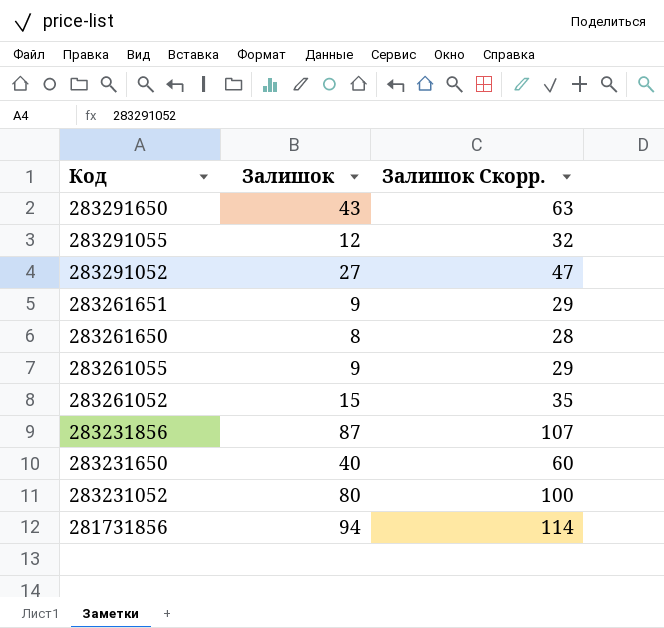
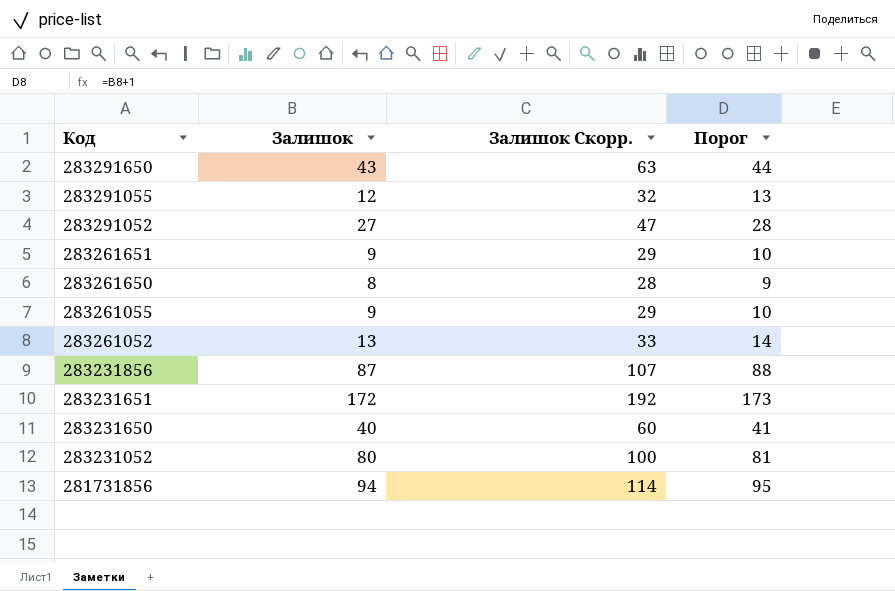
column Порог | formula: none -> [Залишок] + 1
283261052 | Залишок: 15 -> 13
283261052 | Залишок Скорр.: 35 -> 33
row 283231651: none -> 172 | 192 | 173

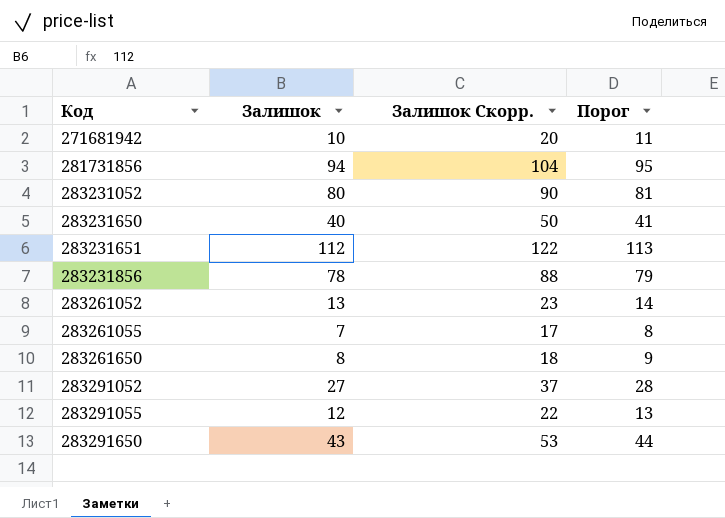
row order: Код descending -> Код ascending
column Залишок Скорр. | formula: [Залишок] + 20 -> [Залишок] + 10
row 283261651: 9 | 29 | 10 -> none
row 271681942: none -> 10 | 20 | 11
283231651 | Залишок: 172 -> 112
283231651 | Порог: 173 -> 113
283231856 | Залишок: 87 -> 78
283231856 | Порог: 88 -> 79
283261055 | Залишок: 9 -> 7
283261055 | Порог: 10 -> 8

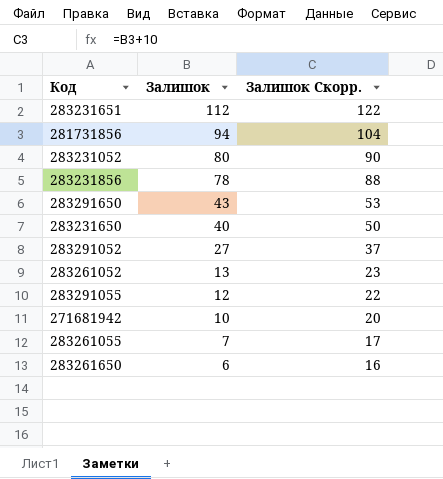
row order: Код ascending -> Залишок descending
column Порог | formula: [Залишок] + 1 -> none
283261650 | Залишок: 8 -> 6
283261650 | Залишок Скорр.: 18 -> 16

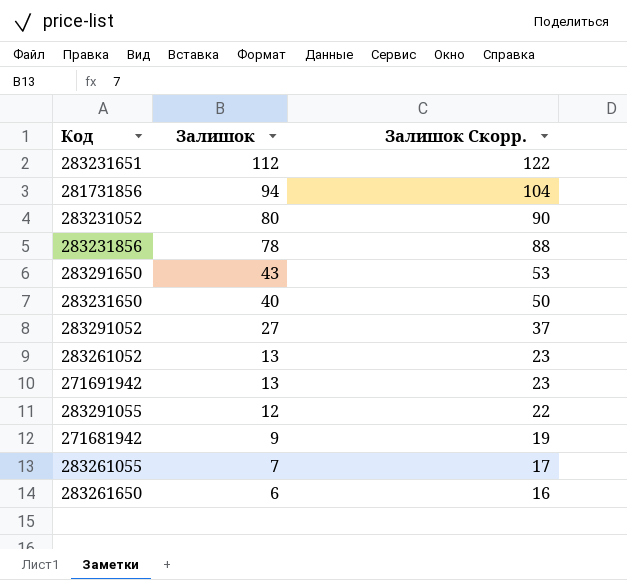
row 271691942: none -> 13 | 23
271681942 | Залишок: 10 -> 9
271681942 | Залишок Скорр.: 20 -> 19

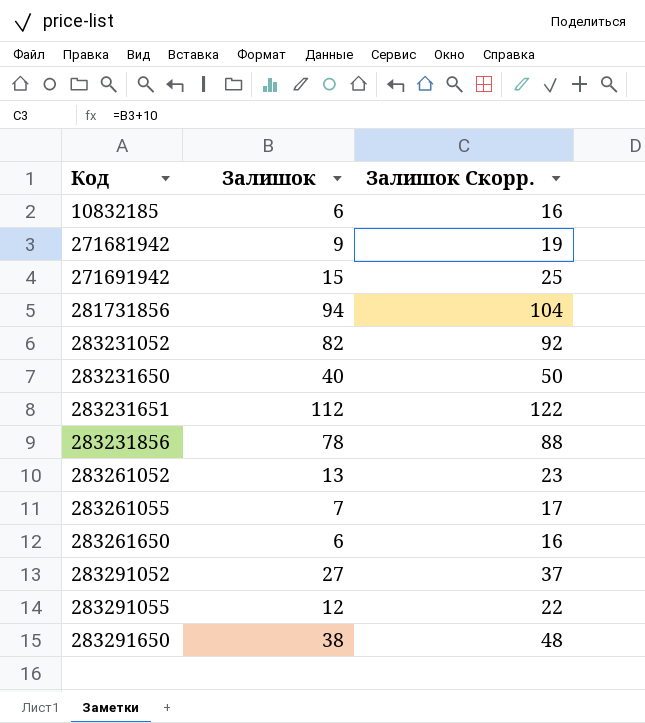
row order: Залишок descending -> Код ascending
row 10832185: none -> 6 | 16
271691942 | Залишок: 13 -> 15
271691942 | Залишок Скорр.: 23 -> 25
283231052 | Залишок: 80 -> 82
283231052 | Залишок Скорр.: 90 -> 92
283291650 | Залишок: 43 -> 38
283291650 | Залишок Скорр.: 53 -> 48

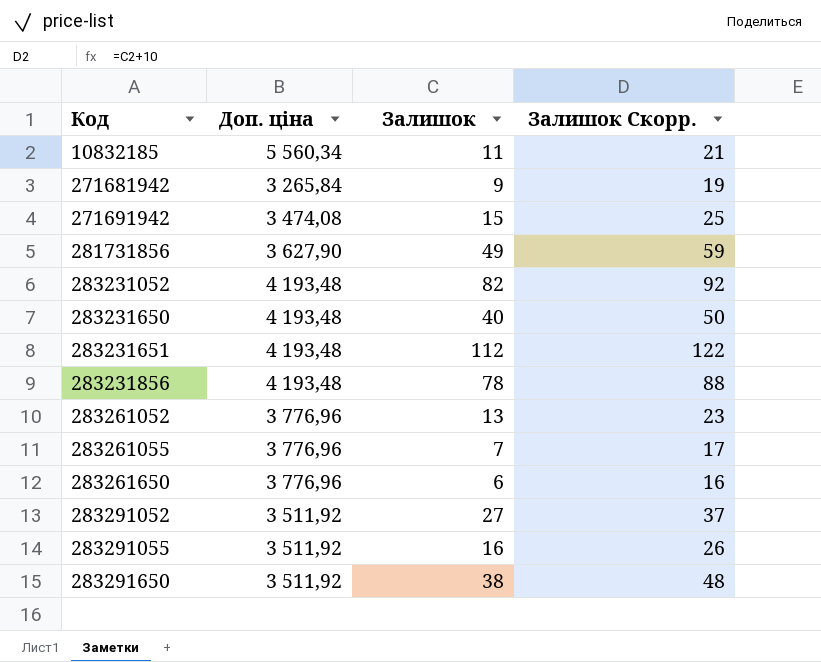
column Доп. ціна | position: none -> 2
10832185 | Залишок: 6 -> 11
10832185 | Залишок Скорр.: 16 -> 21
281731856 | Залишок: 94 -> 49
281731856 | Залишок Скорр.: 104 -> 59
283291055 | Залишок: 12 -> 16
283291055 | Залишок Скорр.: 22 -> 26

